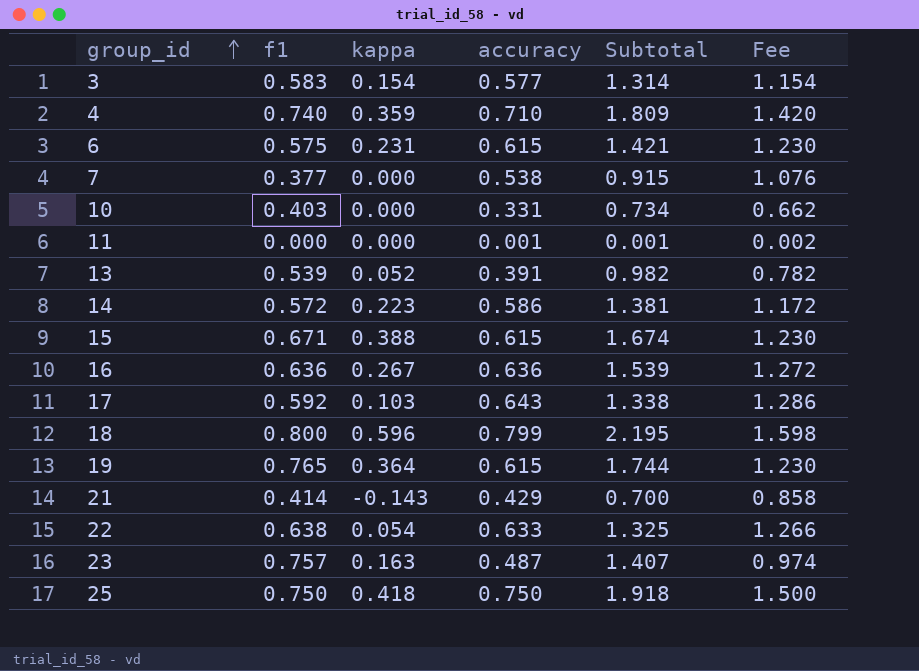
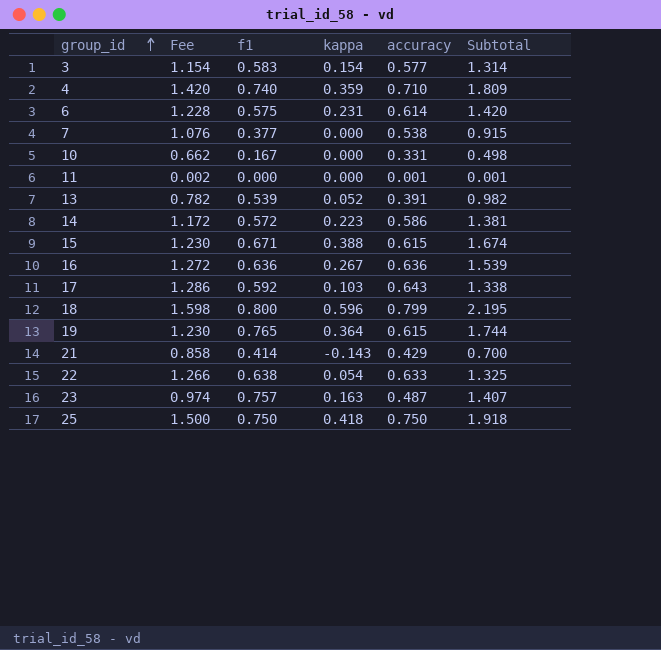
column Fee | position: 6 -> 2
6 | Fee: 1.230 -> 1.228
6 | accuracy: 0.615 -> 0.614
6 | Subtotal: 1.421 -> 1.420
10 | f1: 0.403 -> 0.167
10 | Subtotal: 0.734 -> 0.498

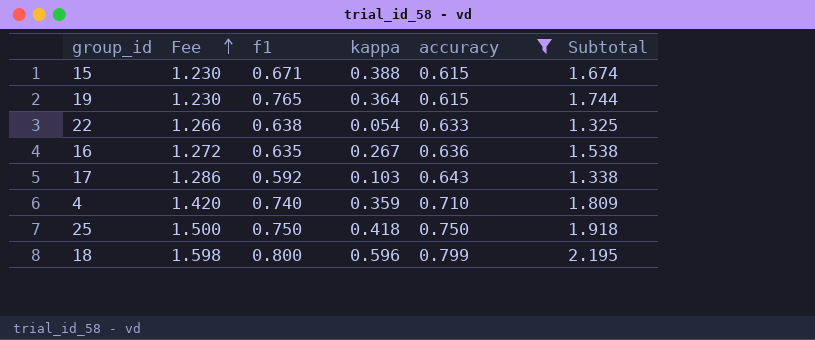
filter: none -> accuracy >= 0.615
row order: group_id ascending -> Fee ascending
16 | f1: 0.636 -> 0.635
16 | Subtotal: 1.539 -> 1.538

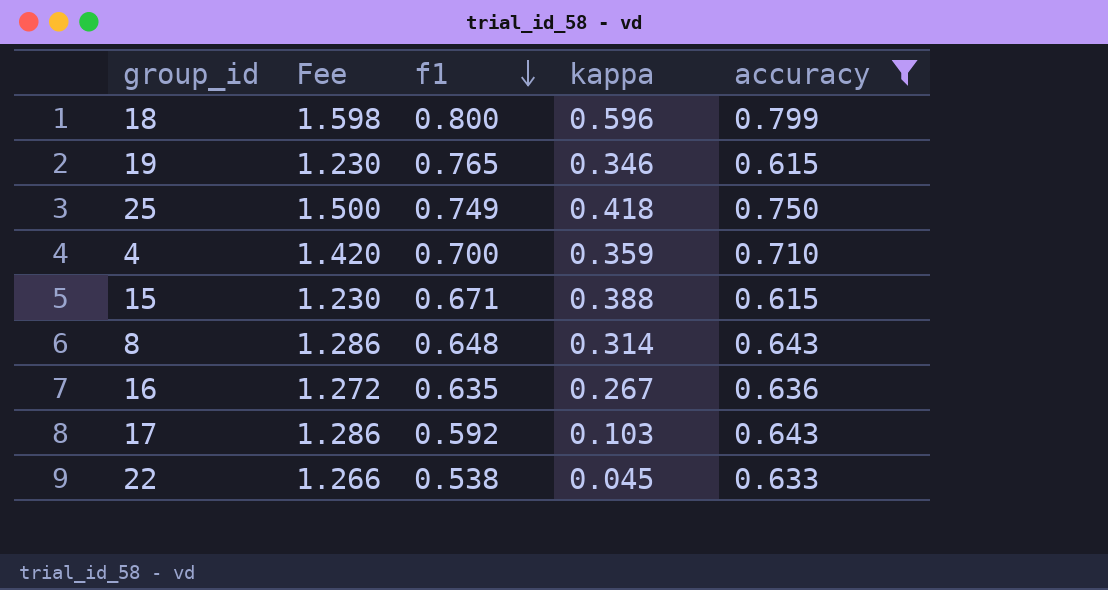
row order: Fee ascending -> f1 descending
column Subtotal | formula: [f1] + [kappa] + [accuracy] -> none
19 | kappa: 0.364 -> 0.346
25 | f1: 0.750 -> 0.749
4 | f1: 0.740 -> 0.700
row 8: none -> 1.286 | 0.648 | 0.314 | 0.643
22 | f1: 0.638 -> 0.538
22 | kappa: 0.054 -> 0.045

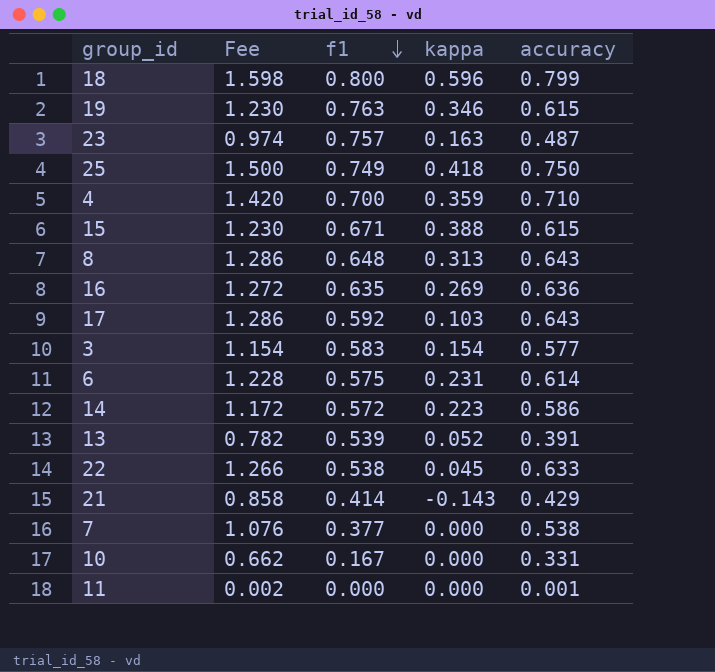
filter: accuracy >= 0.615 -> none
19 | f1: 0.765 -> 0.763
8 | kappa: 0.314 -> 0.313
16 | kappa: 0.267 -> 0.269

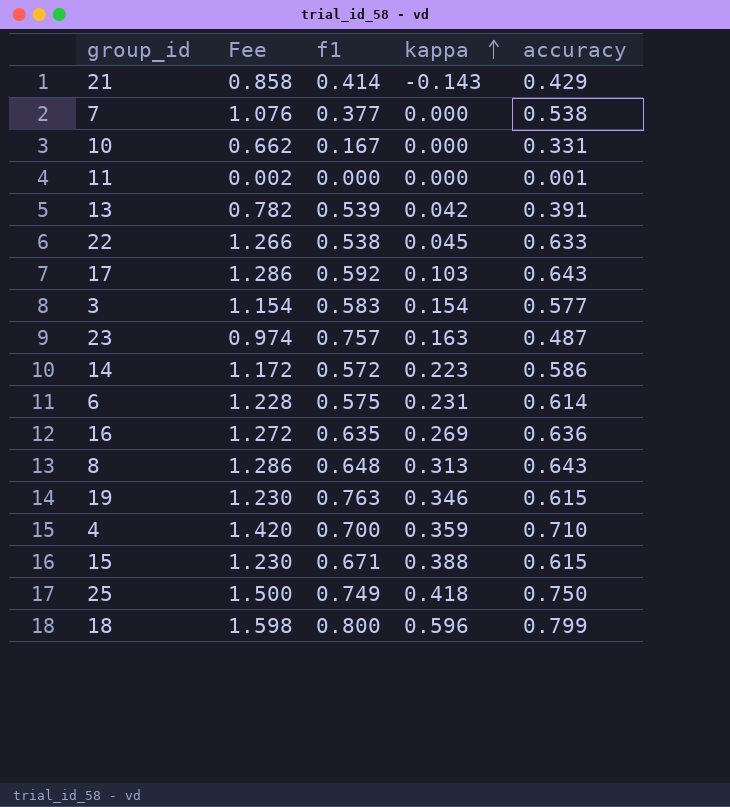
row order: f1 descending -> kappa ascending
13 | kappa: 0.052 -> 0.042

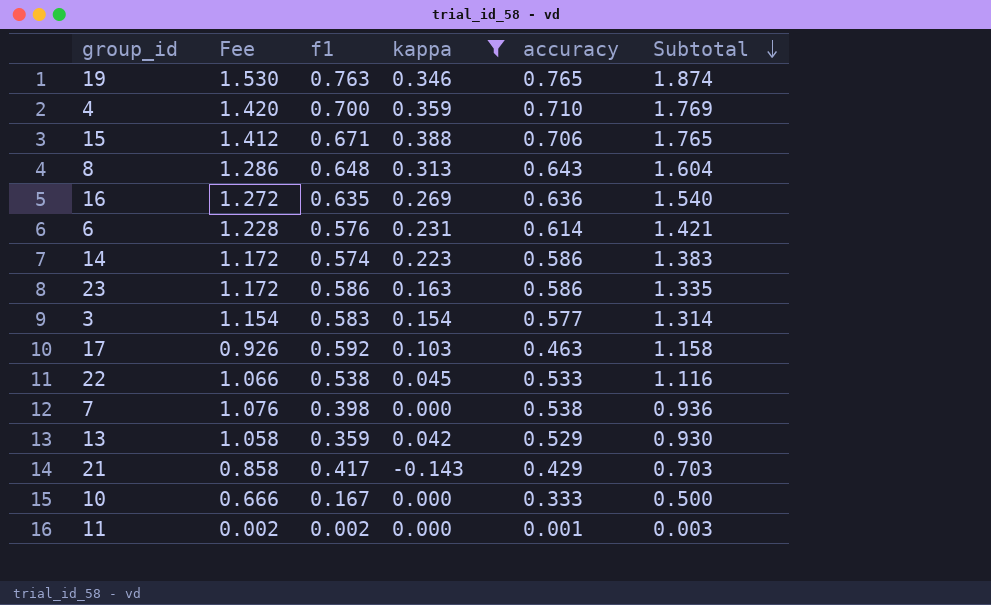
filter: none -> kappa <= 0.388
row order: kappa ascending -> Subtotal descending
column Subtotal | formula: none -> [f1] + [kappa] + [accuracy]
19 | Fee: 1.230 -> 1.530
19 | accuracy: 0.615 -> 0.765
15 | Fee: 1.230 -> 1.412
15 | accuracy: 0.615 -> 0.706
6 | f1: 0.575 -> 0.576
14 | f1: 0.572 -> 0.574
23 | Fee: 0.974 -> 1.172
23 | f1: 0.757 -> 0.586
23 | accuracy: 0.487 -> 0.586
17 | Fee: 1.286 -> 0.926
17 | accuracy: 0.643 -> 0.463
22 | Fee: 1.266 -> 1.066
22 | accuracy: 0.633 -> 0.533
7 | f1: 0.377 -> 0.398
13 | Fee: 0.782 -> 1.058
13 | f1: 0.539 -> 0.359
13 | accuracy: 0.391 -> 0.529
21 | f1: 0.414 -> 0.417
10 | Fee: 0.662 -> 0.666
10 | accuracy: 0.331 -> 0.333
11 | f1: 0.000 -> 0.002

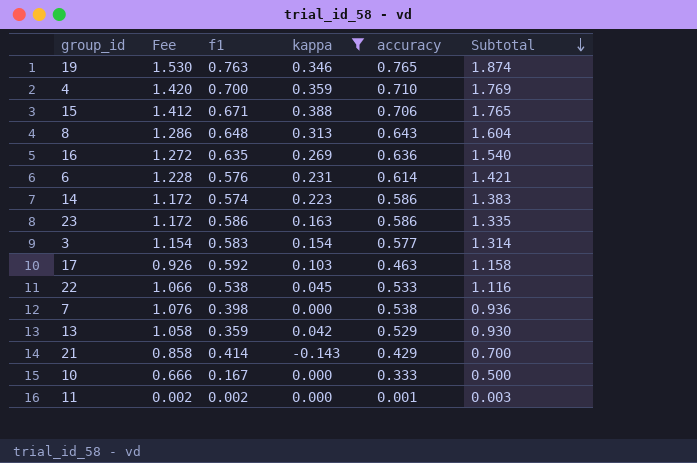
21 | f1: 0.417 -> 0.414
21 | Subtotal: 0.703 -> 0.700

